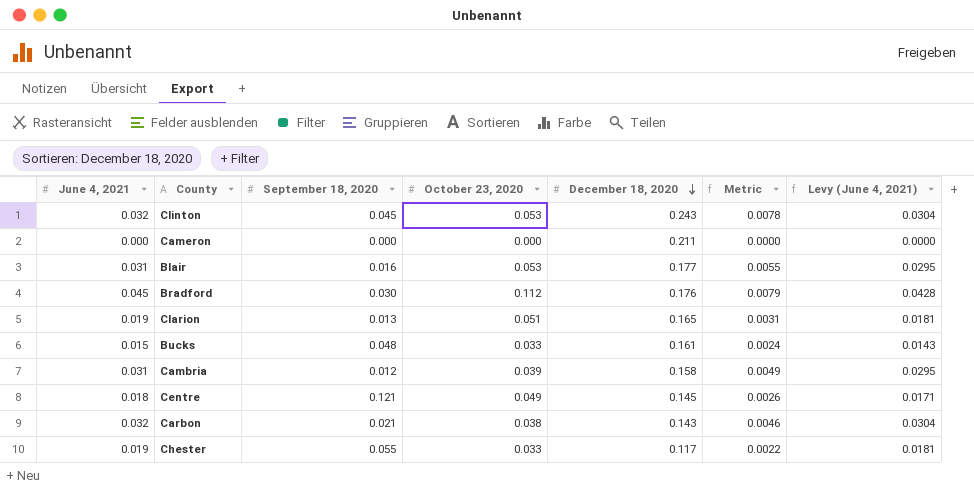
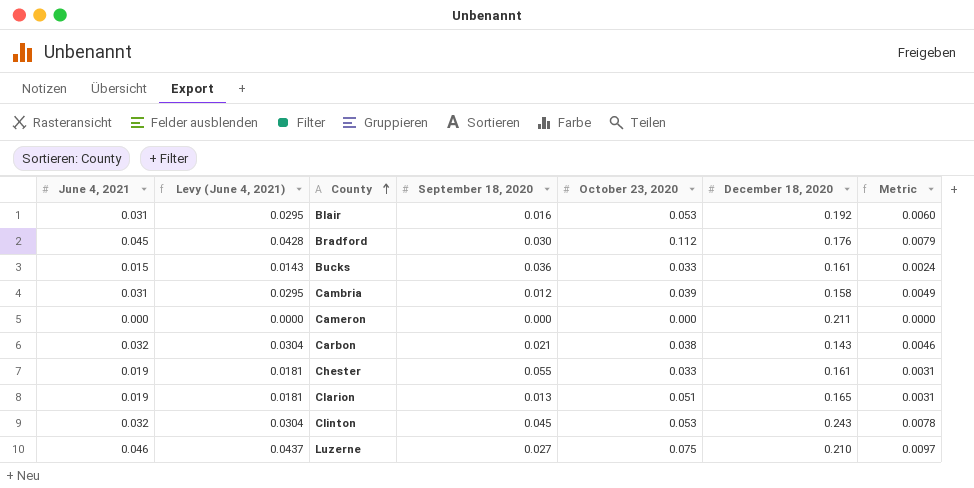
row order: December 18, 2020 descending -> County ascending
column Levy (June 4, 2021) | position: 7 -> 2
row Centre: 0.018 | 0.121 | 0.049 | 0.145 | 0.0026 | 0.0171 -> none
Blair | December 18, 2020: 0.177 -> 0.192
Blair | Metric: 0.0055 -> 0.0060
Bucks | September 18, 2020: 0.048 -> 0.036
Chester | December 18, 2020: 0.117 -> 0.161
Chester | Metric: 0.0022 -> 0.0031
row Luzerne: none -> 0.046 | 0.0437 | 0.027 | 0.075 | 0.210 | 0.0097

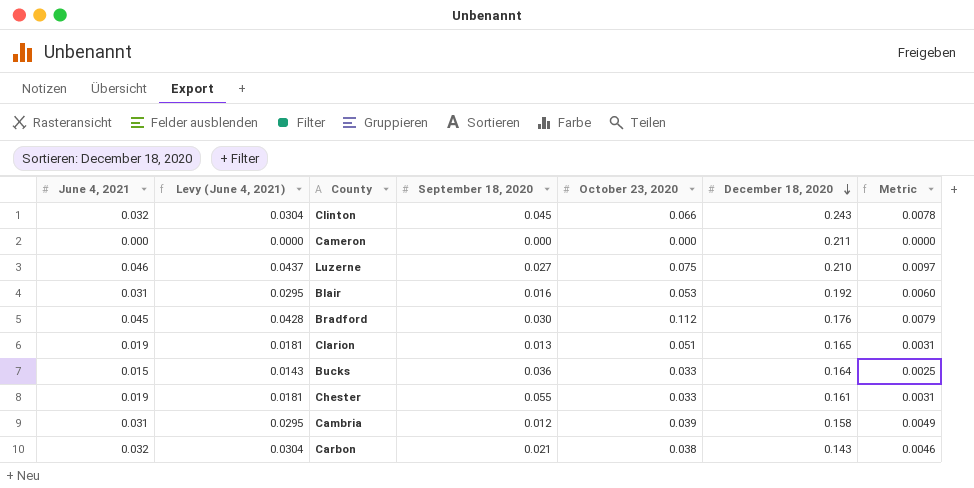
row order: County ascending -> December 18, 2020 descending
Clinton | October 23, 2020: 0.053 -> 0.066
Bucks | December 18, 2020: 0.161 -> 0.164
Bucks | Metric: 0.0024 -> 0.0025

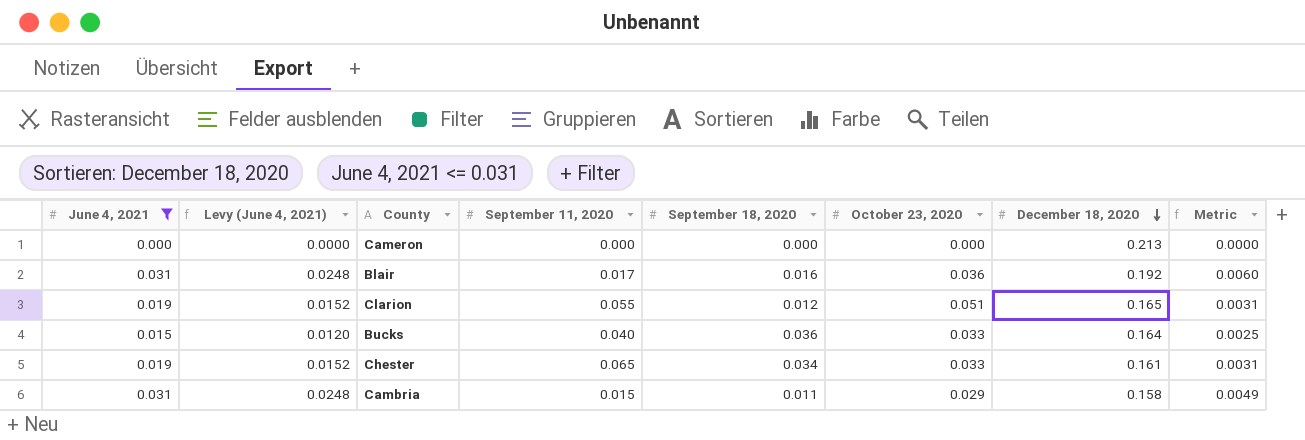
filter: none -> June 4, 2021 <= 0.031
column Levy (June 4, 2021) | formula: [June 4, 2021] * 0.95 -> [June 4, 2021] * 0.8
column September 11, 2020 | position: none -> 4
Cameron | December 18, 2020: 0.211 -> 0.213
Blair | October 23, 2020: 0.053 -> 0.036
Clarion | September 18, 2020: 0.013 -> 0.012
Chester | September 18, 2020: 0.055 -> 0.034
Cambria | September 18, 2020: 0.012 -> 0.011
Cambria | October 23, 2020: 0.039 -> 0.029

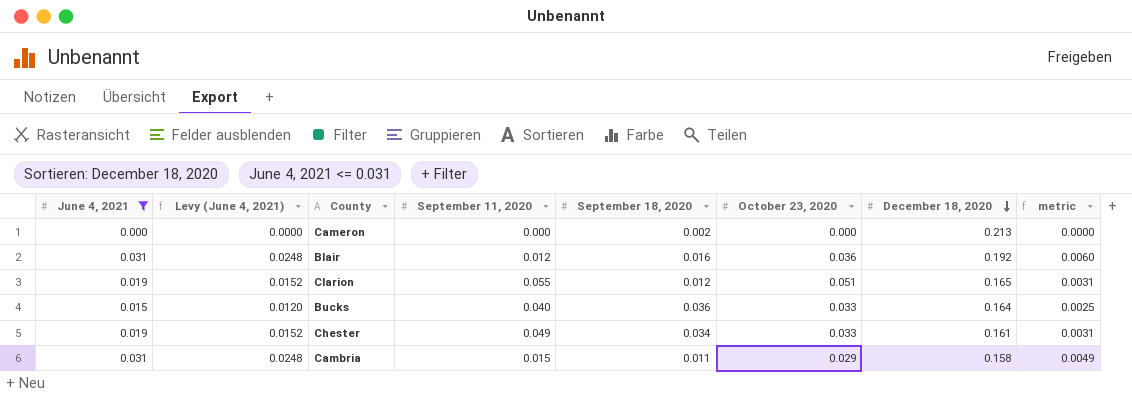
column name: Metric -> metric
Cameron | September 18, 2020: 0.000 -> 0.002
Blair | September 11, 2020: 0.017 -> 0.012
Chester | September 11, 2020: 0.065 -> 0.049

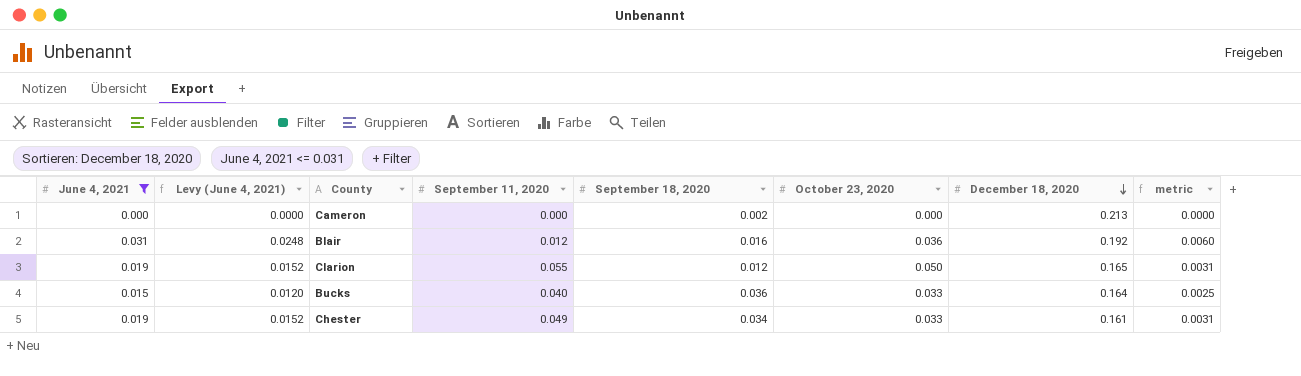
row Cambria: 0.031 | 0.0248 | 0.015 | 0.011 | 0.029 | 0.158 | 0.0049 -> none
Clarion | October 23, 2020: 0.051 -> 0.050

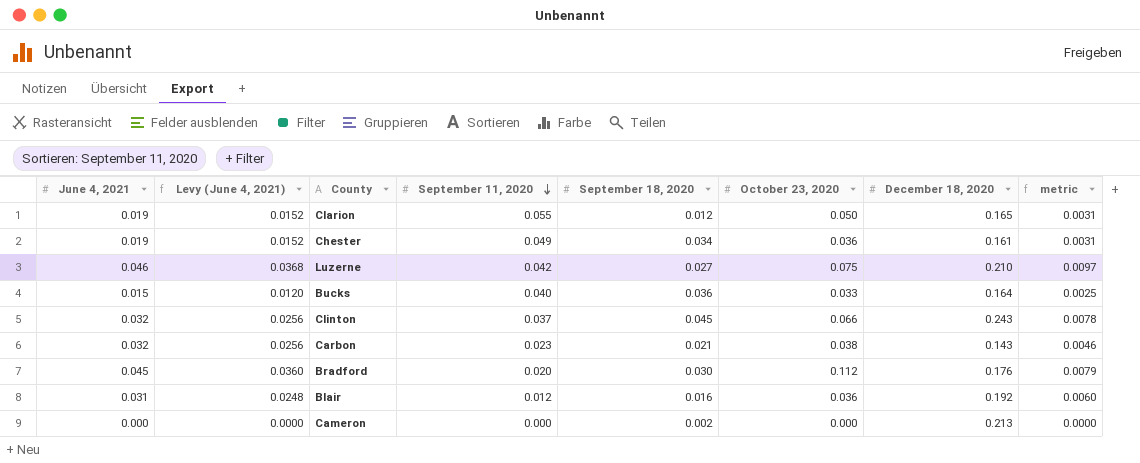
filter: June 4, 2021 <= 0.031 -> none
row order: December 18, 2020 descending -> September 11, 2020 descending
Chester | October 23, 2020: 0.033 -> 0.036

